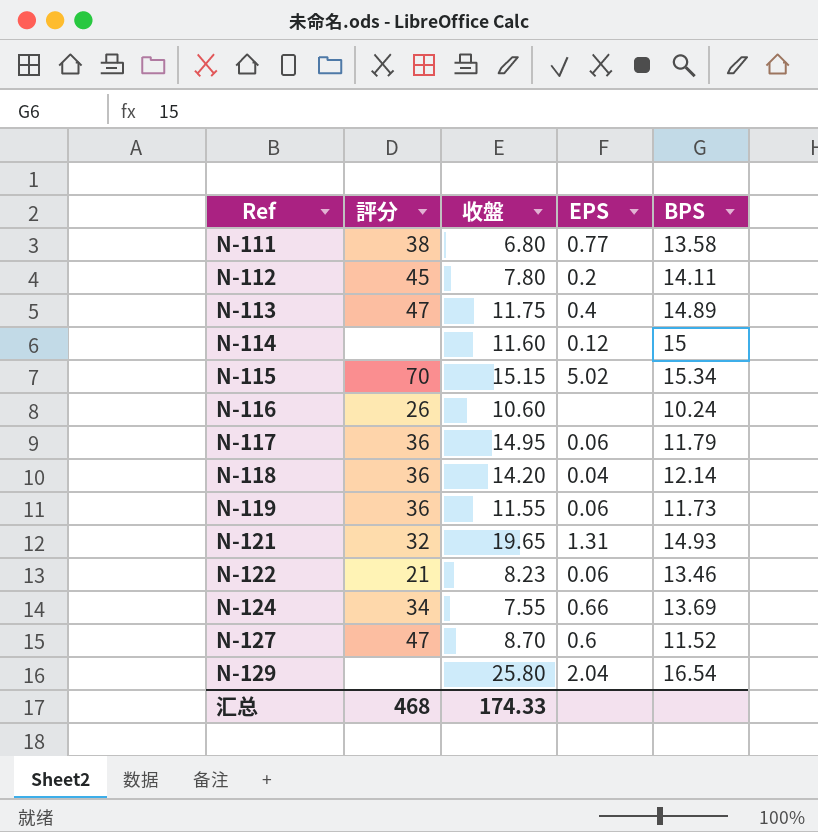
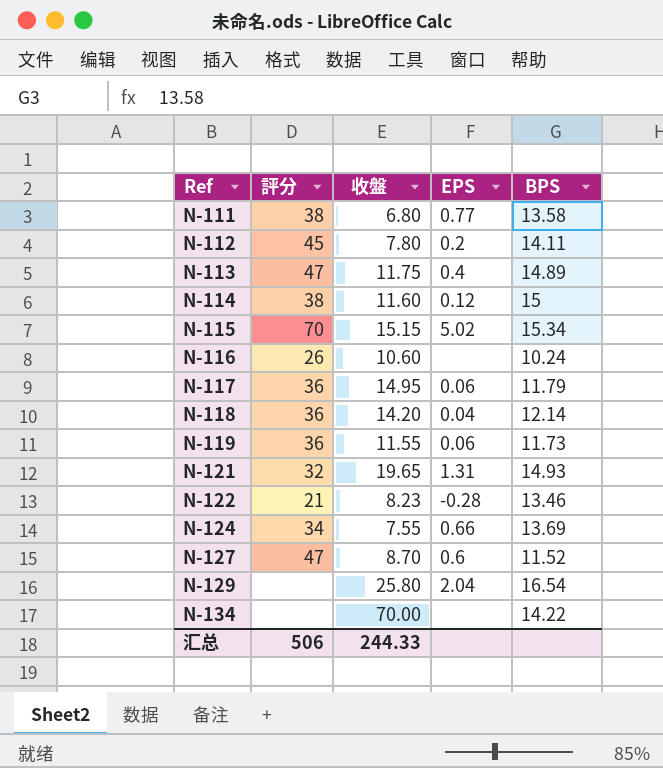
N-114 | 評分: none -> 38
N-122 | EPS: 0.06 -> -0.28
row N-134: none -> none | 70.00 | none | 14.22
汇总 | 評分: 468 -> 506
汇总 | 收盤: 174.33 -> 244.33

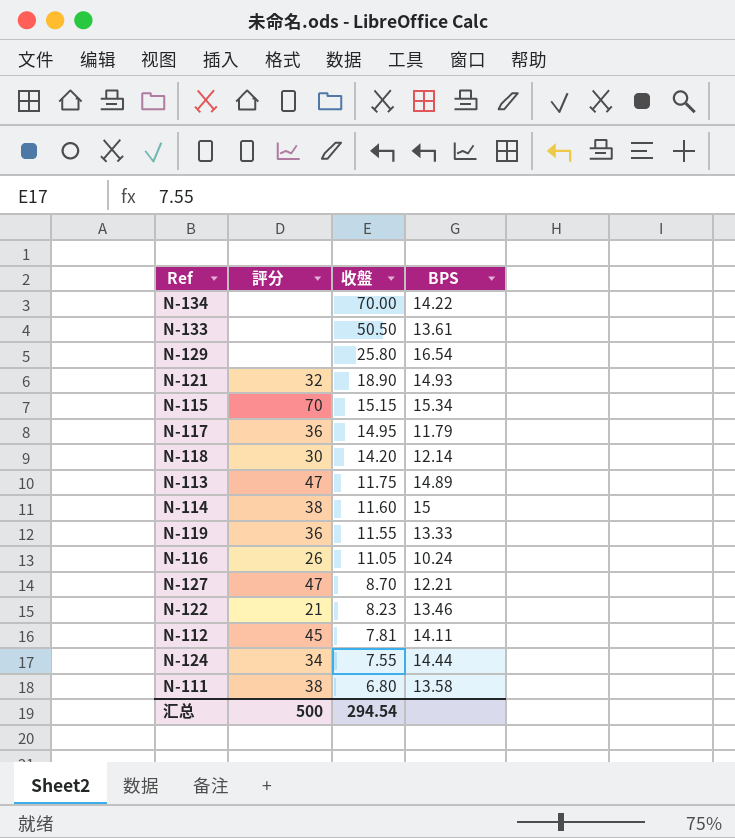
row order: Ref ascending -> 收盤 descending
column EPS | position: 4 -> none
row N-133: none -> none | 50.50 | 13.61
N-121 | 收盤: 19.65 -> 18.90
N-118 | 評分: 36 -> 30
N-119 | BPS: 11.73 -> 13.33
N-116 | 收盤: 10.60 -> 11.05
N-127 | BPS: 11.52 -> 12.21
N-112 | 收盤: 7.80 -> 7.81
N-124 | BPS: 13.69 -> 14.44
汇总 | 評分: 506 -> 500
汇总 | 收盤: 244.33 -> 294.54

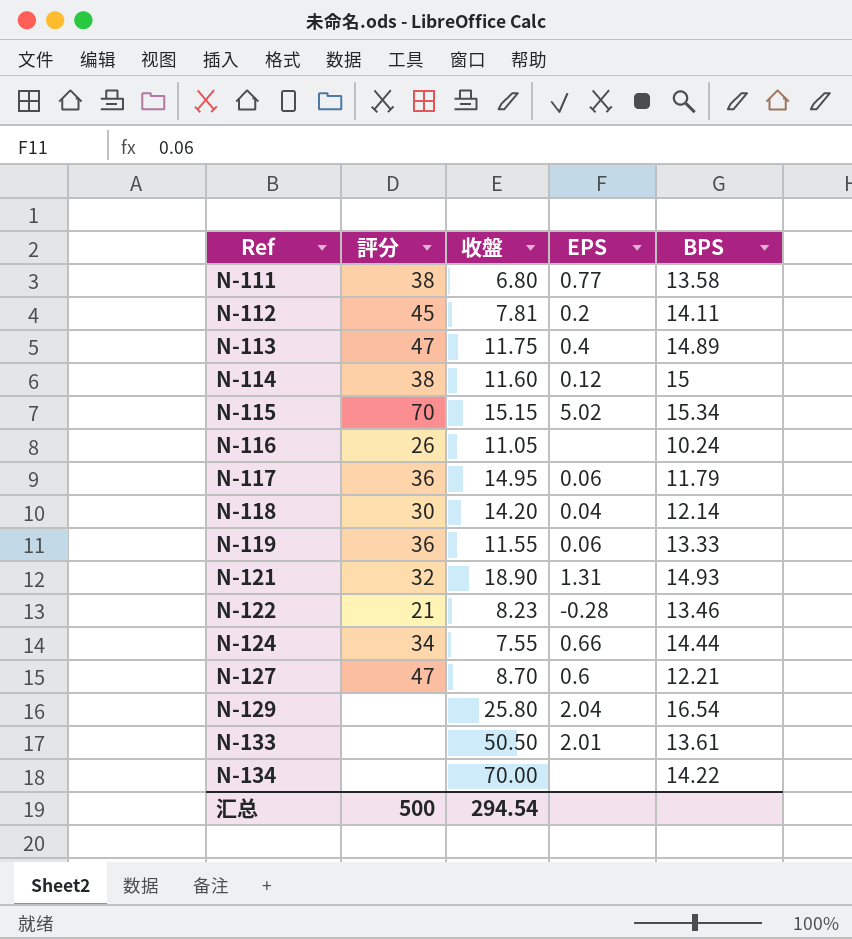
row order: 收盤 descending -> Ref ascending
column EPS | position: none -> 4

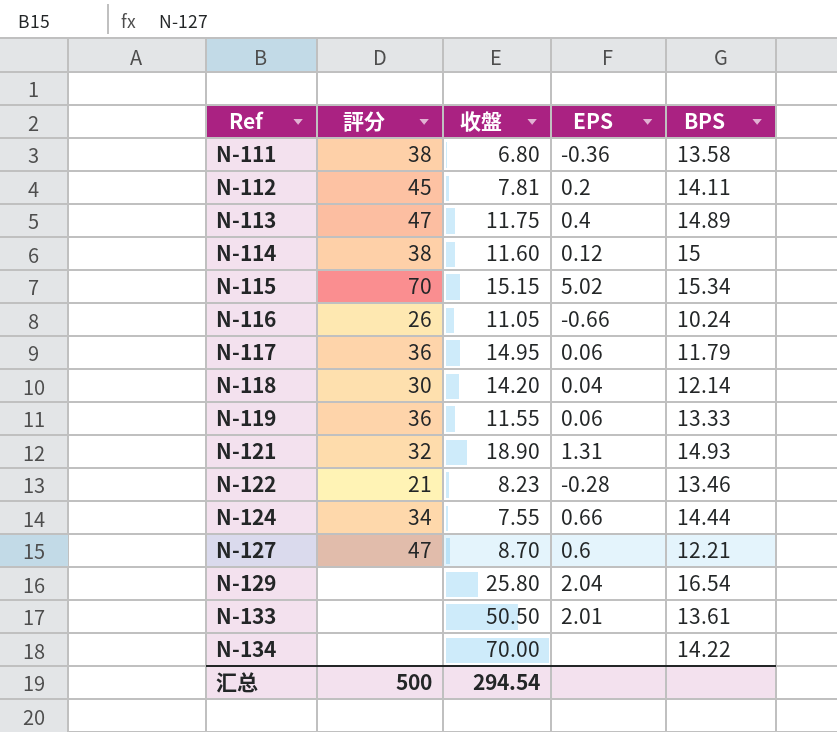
N-111 | EPS: 0.77 -> -0.36
N-116 | EPS: none -> -0.66

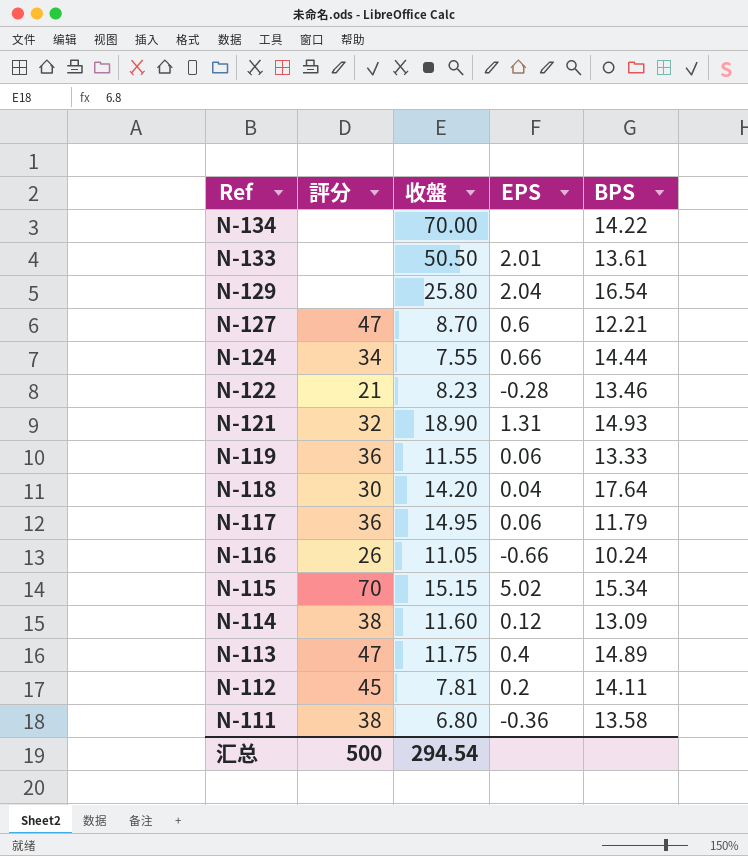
row order: Ref ascending -> Ref descending
N-118 | BPS: 12.14 -> 17.64
N-114 | BPS: 15 -> 13.09

